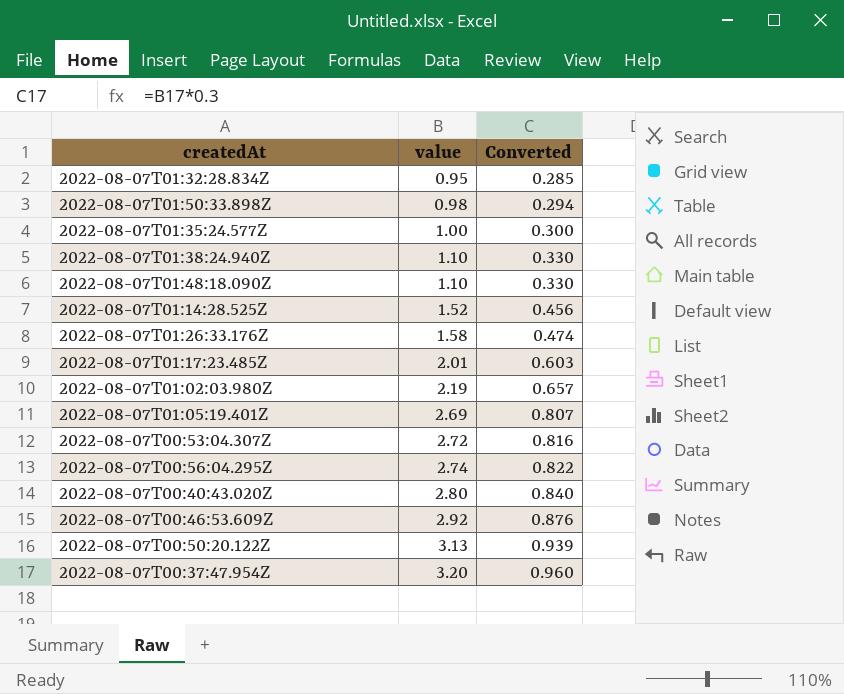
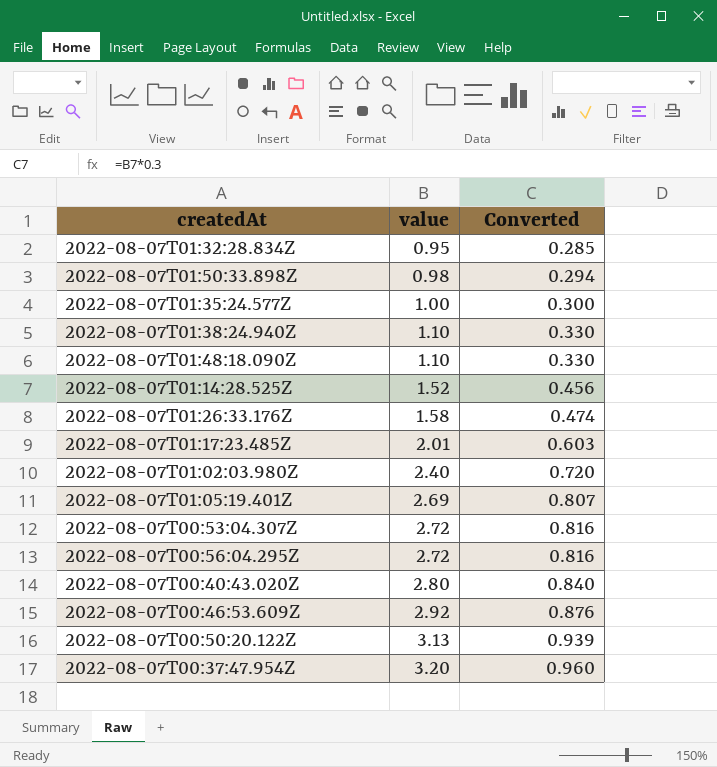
2022-08-07T01:02:03.980Z | value: 2.19 -> 2.40
2022-08-07T01:02:03.980Z | Converted: 0.657 -> 0.720
2022-08-07T00:56:04.295Z | value: 2.74 -> 2.72
2022-08-07T00:56:04.295Z | Converted: 0.822 -> 0.816

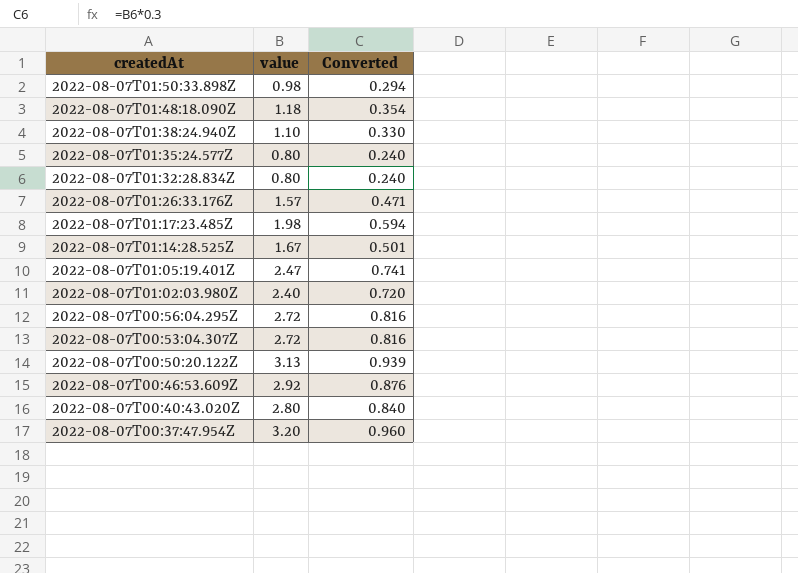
row order: value ascending -> createdAt descending
2022-08-07T01:48:18.090Z | value: 1.10 -> 1.18
2022-08-07T01:48:18.090Z | Converted: 0.330 -> 0.354
2022-08-07T01:35:24.577Z | value: 1.00 -> 0.80
2022-08-07T01:35:24.577Z | Converted: 0.300 -> 0.240
2022-08-07T01:32:28.834Z | value: 0.95 -> 0.80
2022-08-07T01:32:28.834Z | Converted: 0.285 -> 0.240
2022-08-07T01:26:33.176Z | value: 1.58 -> 1.57
2022-08-07T01:26:33.176Z | Converted: 0.474 -> 0.471
2022-08-07T01:17:23.485Z | value: 2.01 -> 1.98
2022-08-07T01:17:23.485Z | Converted: 0.603 -> 0.594
2022-08-07T01:14:28.525Z | value: 1.52 -> 1.67
2022-08-07T01:14:28.525Z | Converted: 0.456 -> 0.501
2022-08-07T01:05:19.401Z | value: 2.69 -> 2.47
2022-08-07T01:05:19.401Z | Converted: 0.807 -> 0.741

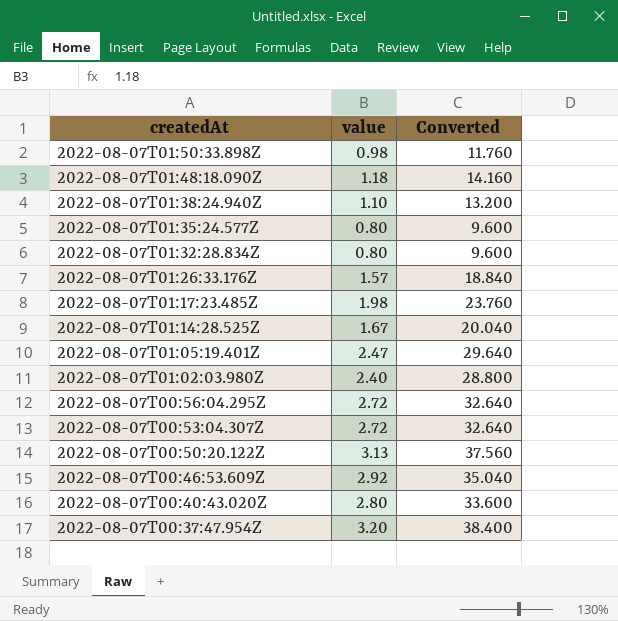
column Converted | formula: [value] * 0.3 -> [value] * 12

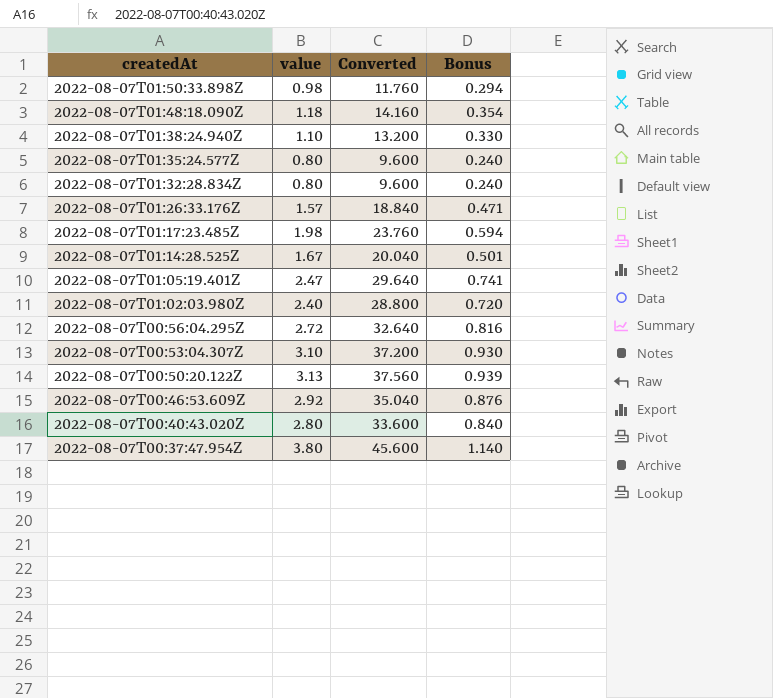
column Bonus | formula: none -> [value] * 0.3
2022-08-07T00:53:04.307Z | value: 2.72 -> 3.10
2022-08-07T00:53:04.307Z | Converted: 32.640 -> 37.200
2022-08-07T00:37:47.954Z | value: 3.20 -> 3.80
2022-08-07T00:37:47.954Z | Converted: 38.400 -> 45.600

